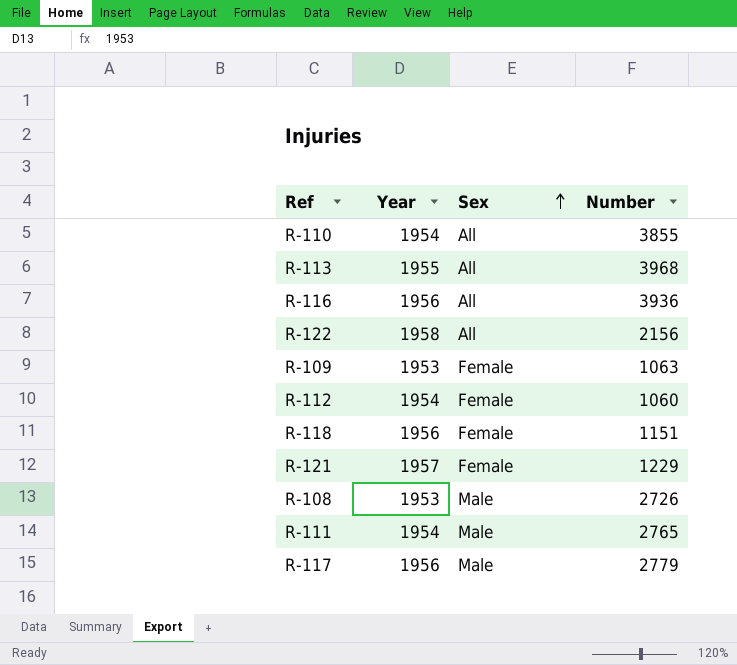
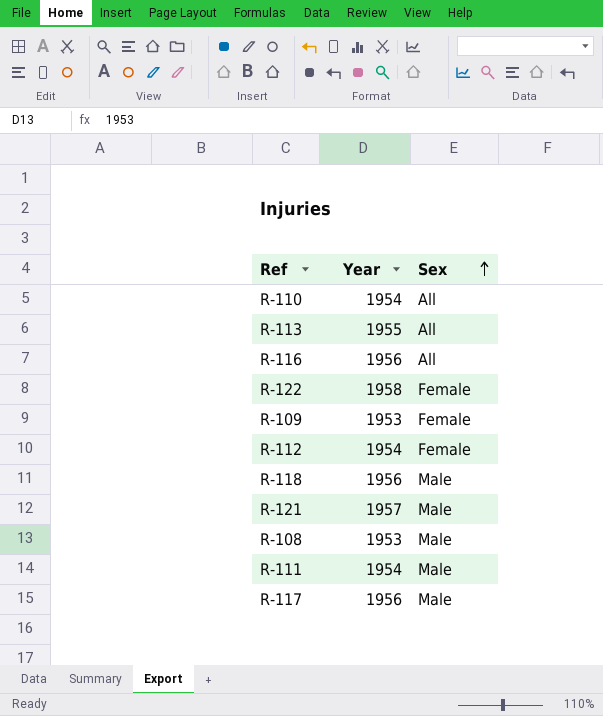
column Number | position: 4 -> none
R-122 | Sex: All -> Female
R-118 | Sex: Female -> Male
R-121 | Sex: Female -> Male

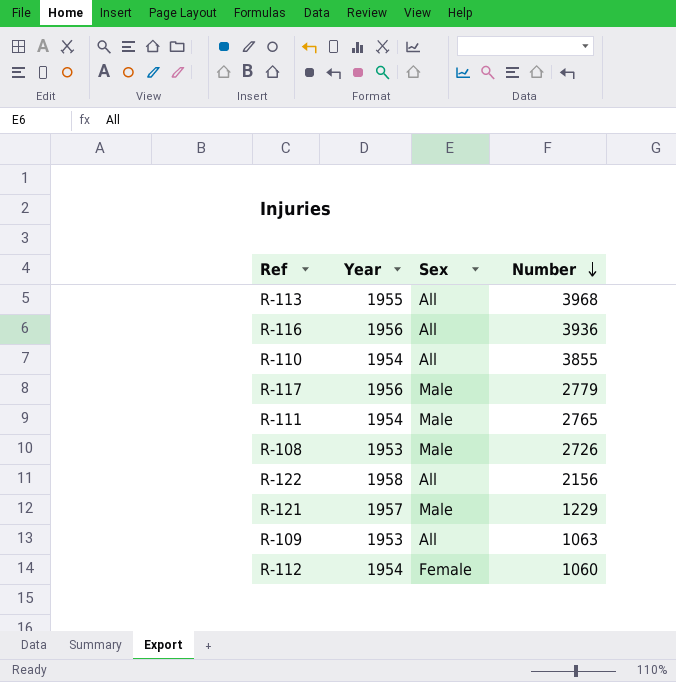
row order: Sex ascending -> Number descending
column Number | position: none -> 4
row R-118: 1956 | Male -> none
R-122 | Sex: Female -> All
R-109 | Sex: Female -> All

